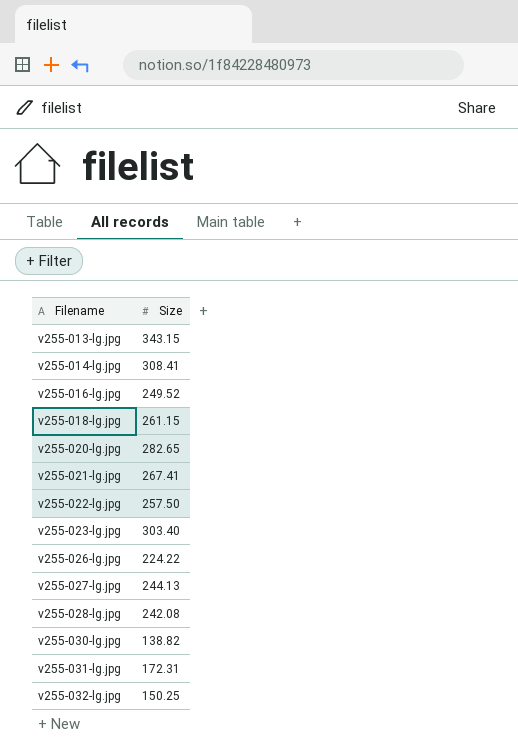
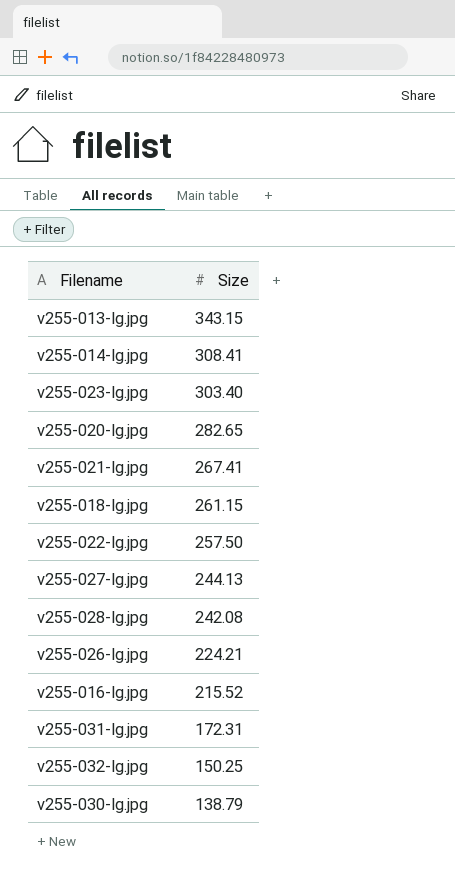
row order: Filename ascending -> Size descending
v255-026-lg.jpg | Size: 224.22 -> 224.21
v255-016-lg.jpg | Size: 249.52 -> 215.52
v255-030-lg.jpg | Size: 138.82 -> 138.79

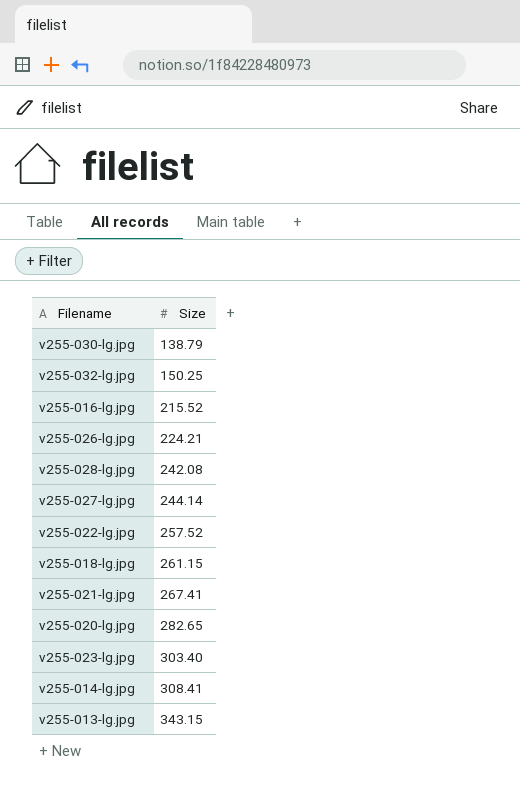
row order: Size descending -> Size ascending
row v255-031-lg.jpg: 172.31 -> none
v255-027-lg.jpg | Size: 244.13 -> 244.14
v255-022-lg.jpg | Size: 257.50 -> 257.52

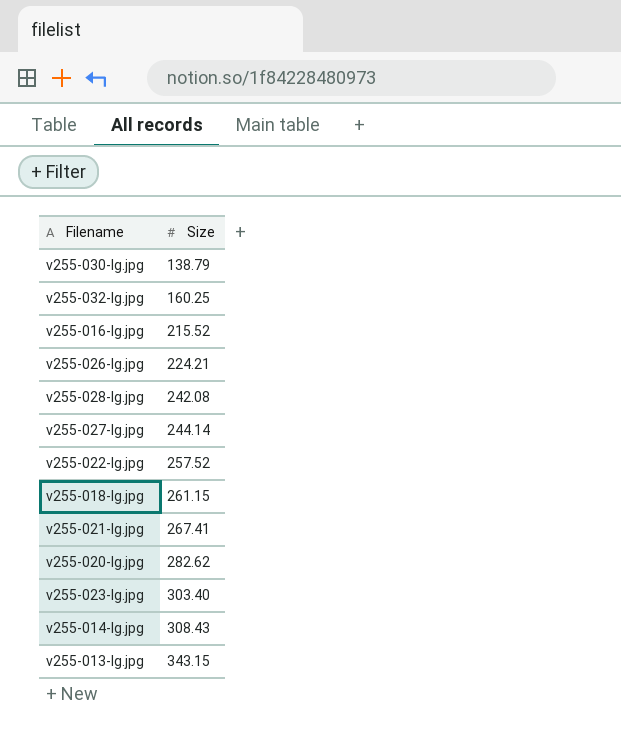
v255-032-lg.jpg | Size: 150.25 -> 160.25
v255-020-lg.jpg | Size: 282.65 -> 282.62
v255-014-lg.jpg | Size: 308.41 -> 308.43

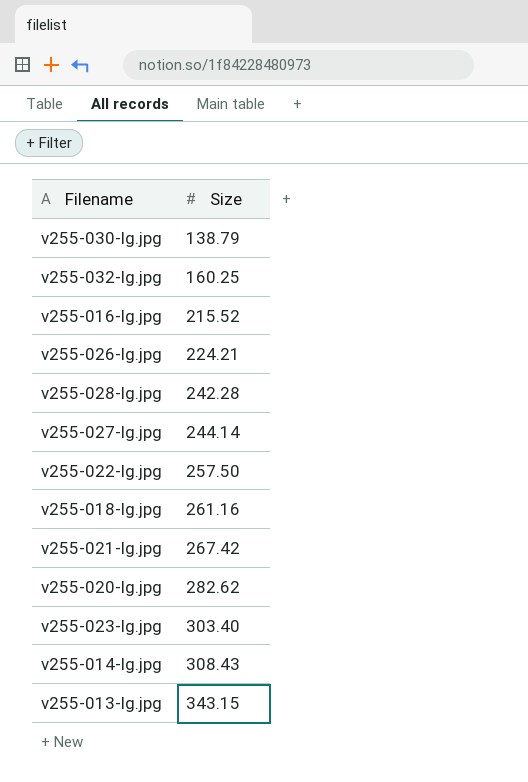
v255-028-lg.jpg | Size: 242.08 -> 242.28
v255-022-lg.jpg | Size: 257.52 -> 257.50
v255-018-lg.jpg | Size: 261.15 -> 261.16
v255-021-lg.jpg | Size: 267.41 -> 267.42

